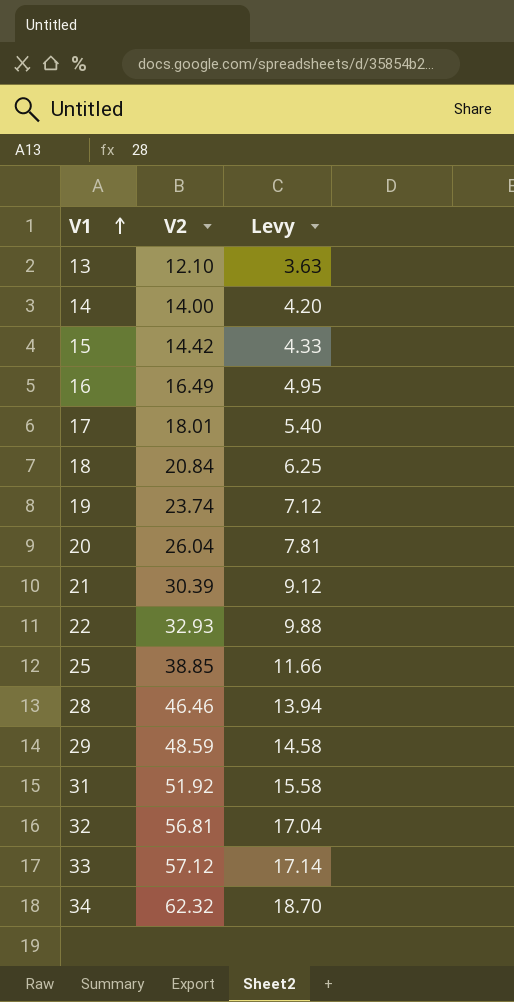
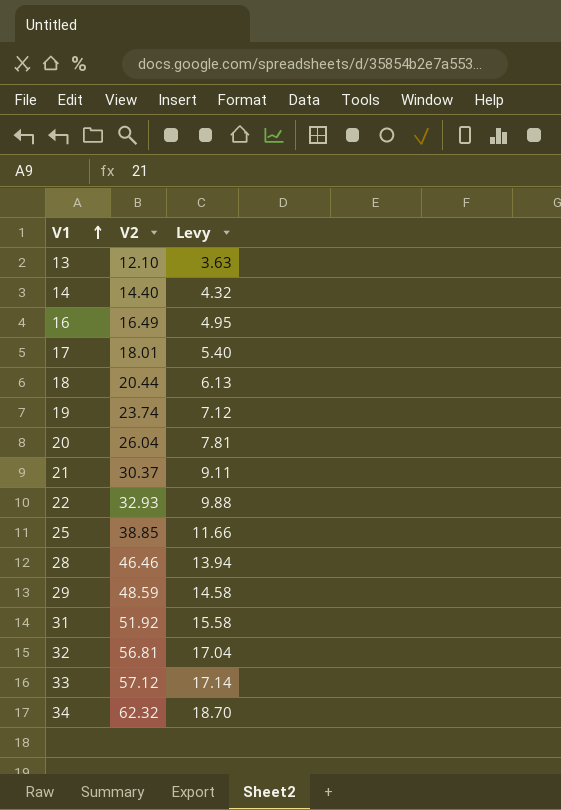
row 15: 14.42 | 4.33 -> none
14 | V2: 14.00 -> 14.40
14 | Levy: 4.20 -> 4.32
18 | V2: 20.84 -> 20.44
18 | Levy: 6.25 -> 6.13
21 | V2: 30.39 -> 30.37
21 | Levy: 9.12 -> 9.11

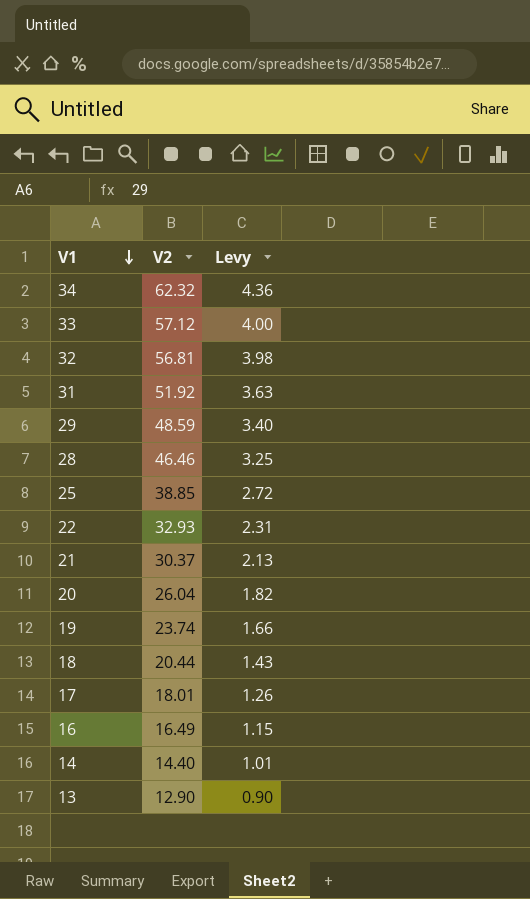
row order: V1 ascending -> V1 descending
column Levy | formula: [V2] * 0.3 -> [V2] * 0.07
13 | V2: 12.10 -> 12.90

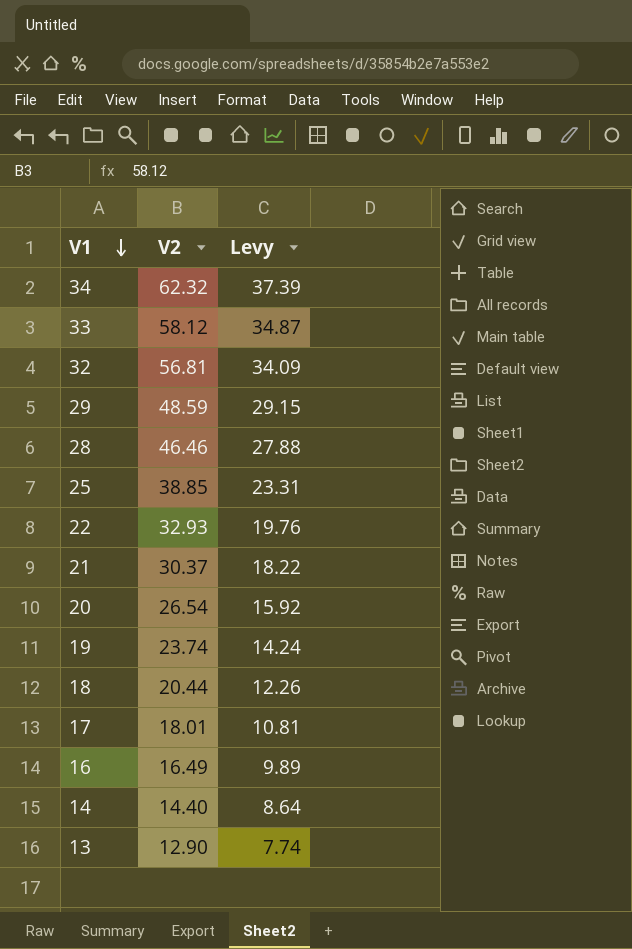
column Levy | formula: [V2] * 0.07 -> [V2] * 0.6
row 31: 51.92 | 3.63 -> none
33 | V2: 57.12 -> 58.12
20 | V2: 26.04 -> 26.54

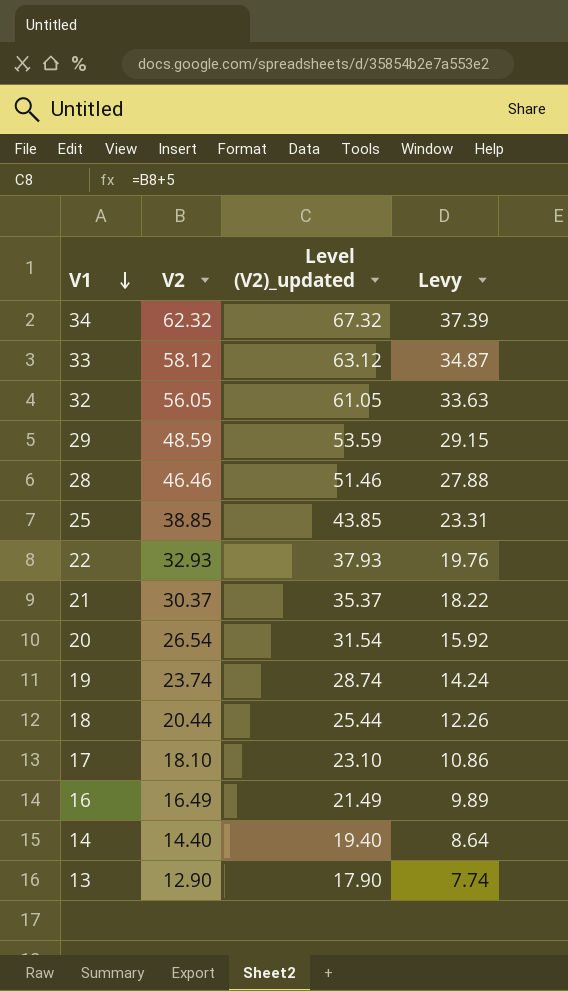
column Level (V2)_updated | formula: none -> [V2] + 5
32 | V2: 56.81 -> 56.05
32 | Levy: 34.09 -> 33.63
17 | V2: 18.01 -> 18.10
17 | Levy: 10.81 -> 10.86

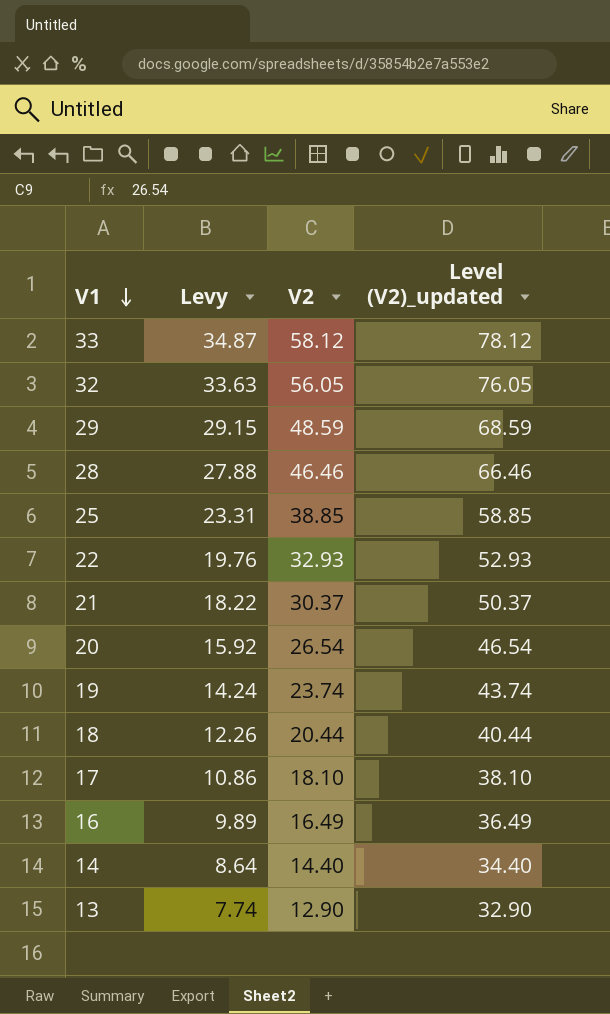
column Levy | position: 4 -> 2
column Level (V2)_updated | formula: [V2] + 5 -> [V2] + 20
row 34: 62.32 | 67.32 | 37.39 -> none

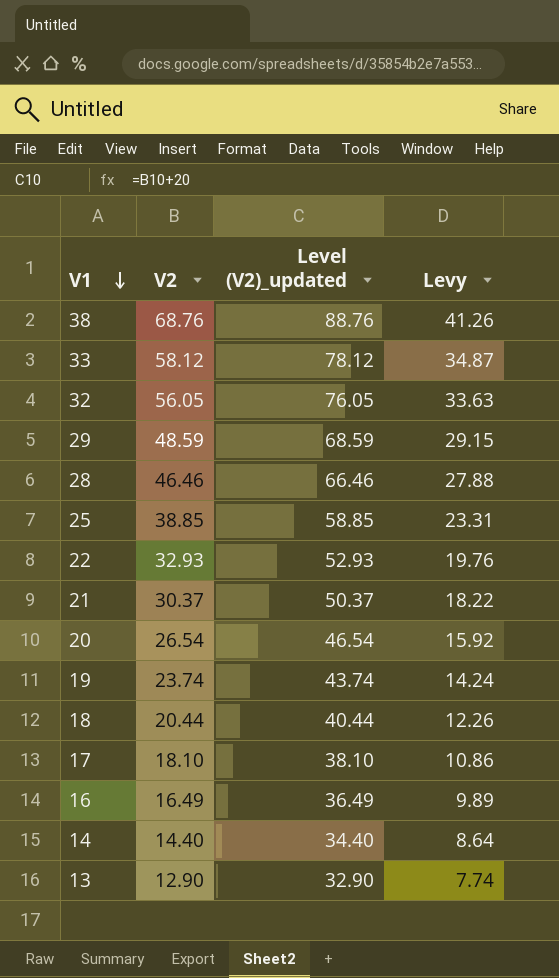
column Levy | position: 2 -> 4
row 38: none -> 68.76 | 88.76 | 41.26

